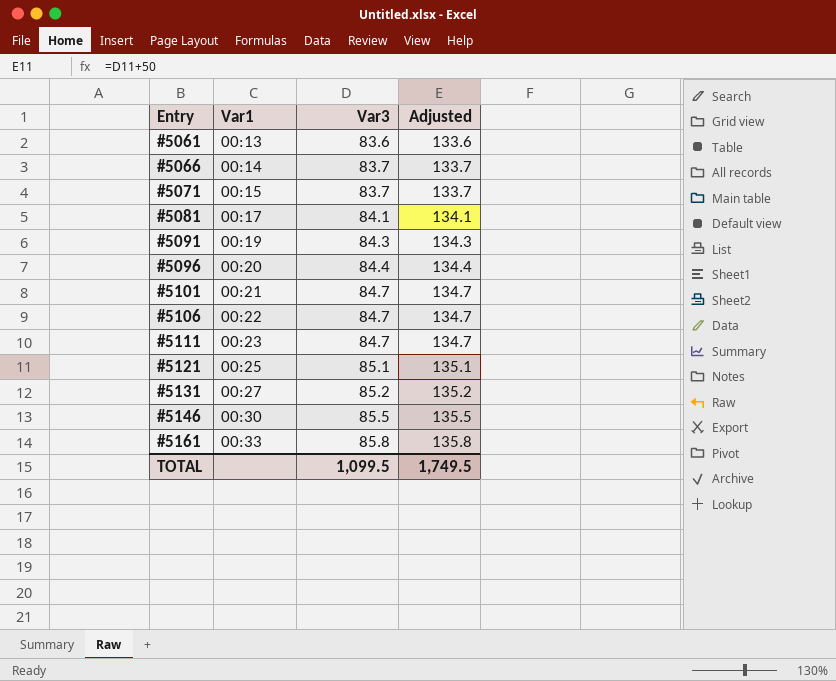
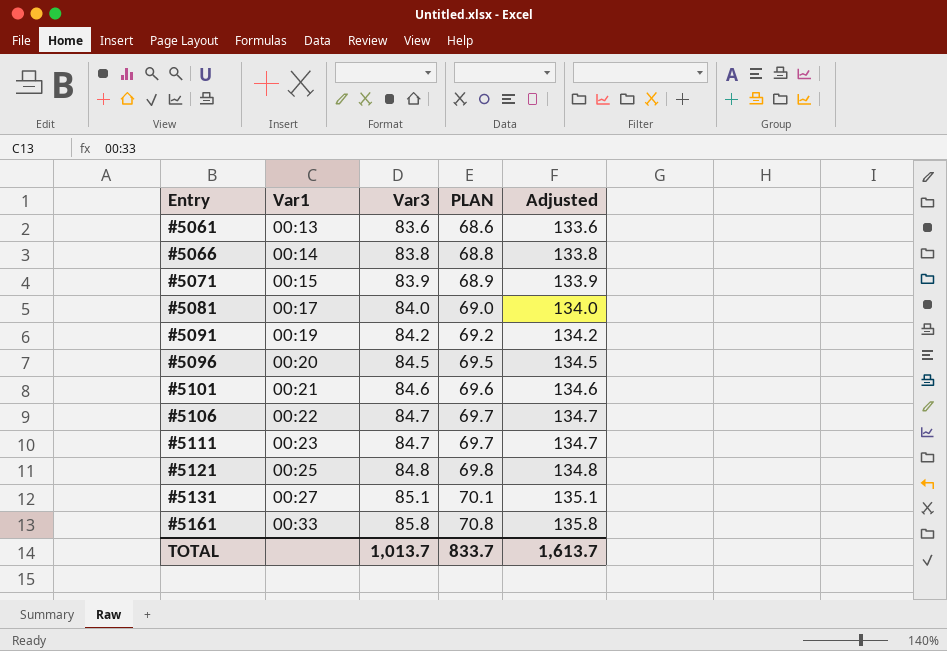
column PLAN | formula: none -> [Var3] - 15
row #5146: 00:30 | 85.5 | 135.5 -> none
#5066 | Var3: 83.7 -> 83.8
#5066 | Adjusted: 133.7 -> 133.8
#5071 | Var3: 83.7 -> 83.9
#5071 | Adjusted: 133.7 -> 133.9
#5081 | Var3: 84.1 -> 84.0
#5081 | Adjusted: 134.1 -> 134.0
#5091 | Var3: 84.3 -> 84.2
#5091 | Adjusted: 134.3 -> 134.2
#5096 | Var3: 84.4 -> 84.5
#5096 | Adjusted: 134.4 -> 134.5
#5101 | Var3: 84.7 -> 84.6
#5101 | Adjusted: 134.7 -> 134.6
#5121 | Var3: 85.1 -> 84.8
#5121 | Adjusted: 135.1 -> 134.8
#5131 | Var3: 85.2 -> 85.1
#5131 | Adjusted: 135.2 -> 135.1
TOTAL | Var3: 1,099.5 -> 1,013.7
TOTAL | Adjusted: 1,749.5 -> 1,613.7

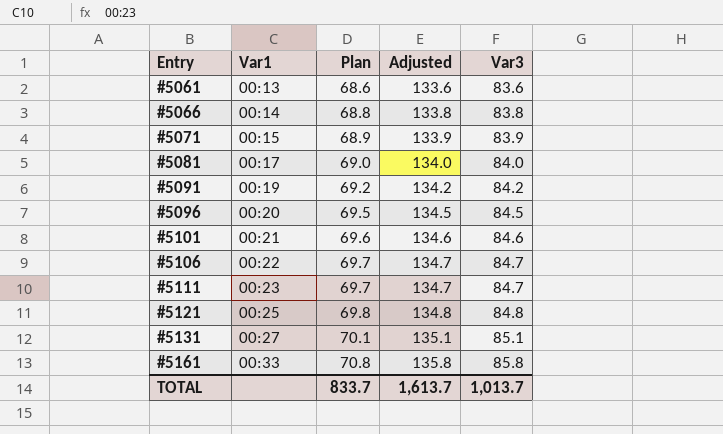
column name: PLAN -> Plan
column Var3 | position: 3 -> 5

